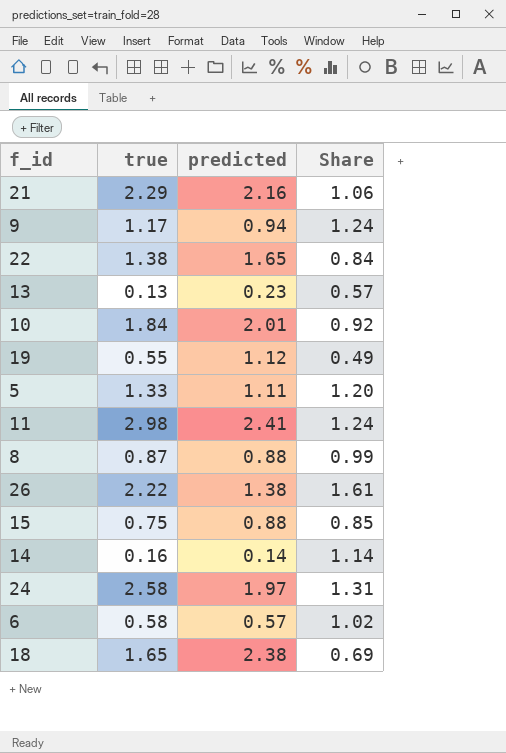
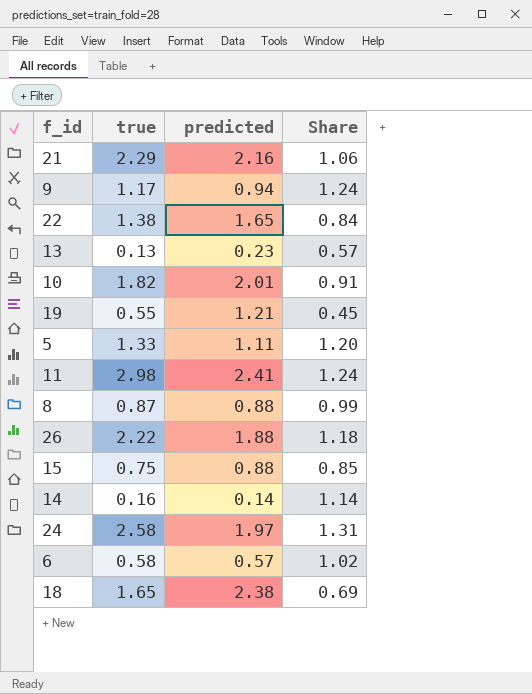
10 | true: 1.84 -> 1.82
10 | Share: 0.92 -> 0.91
19 | predicted: 1.12 -> 1.21
19 | Share: 0.49 -> 0.45
26 | predicted: 1.38 -> 1.88
26 | Share: 1.61 -> 1.18

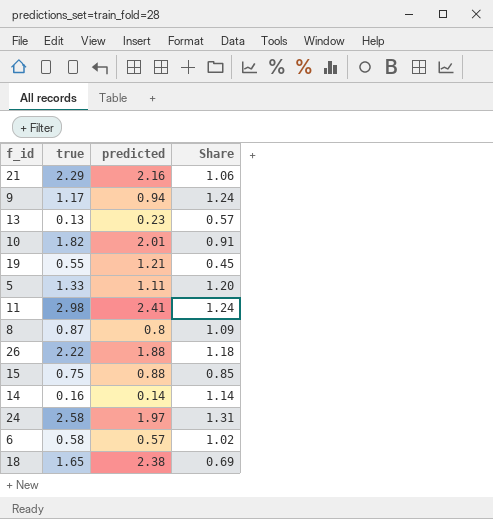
row 22: 1.38 | 1.65 | 0.84 -> none
8 | predicted: 0.88 -> 0.8
8 | Share: 0.99 -> 1.09

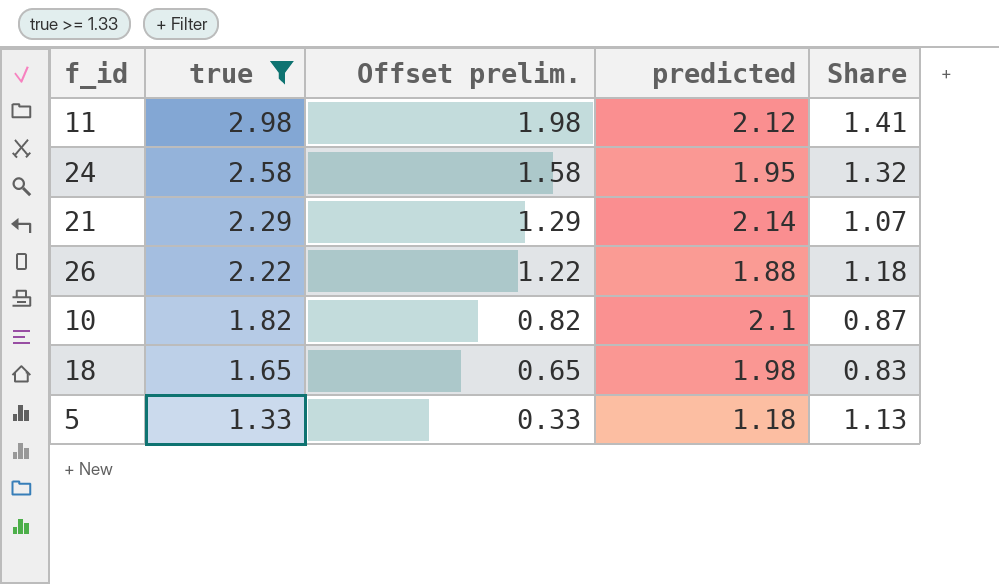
filter: none -> true >= 1.33
row order: none -> true descending
column Offset prelim. | formula: none -> [true] - 1
11 | predicted: 2.41 -> 2.12
11 | Share: 1.24 -> 1.41
24 | predicted: 1.97 -> 1.95
24 | Share: 1.31 -> 1.32
21 | predicted: 2.16 -> 2.14
21 | Share: 1.06 -> 1.07
10 | predicted: 2.01 -> 2.1
10 | Share: 0.91 -> 0.87
18 | predicted: 2.38 -> 1.98
18 | Share: 0.69 -> 0.83
5 | predicted: 1.11 -> 1.18
5 | Share: 1.20 -> 1.13

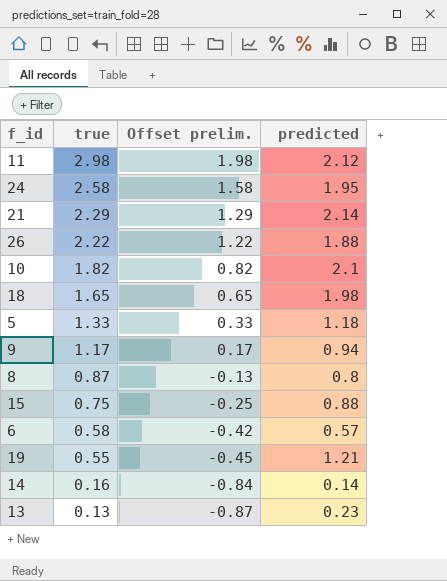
filter: true >= 1.33 -> none
column Share | formula: [true] / [predicted] -> none

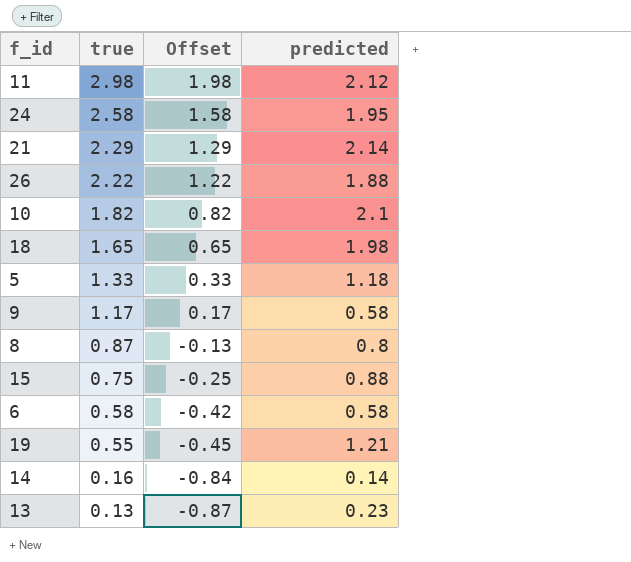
column name: Offset prelim. -> Offset
9 | predicted: 0.94 -> 0.58
6 | predicted: 0.57 -> 0.58

